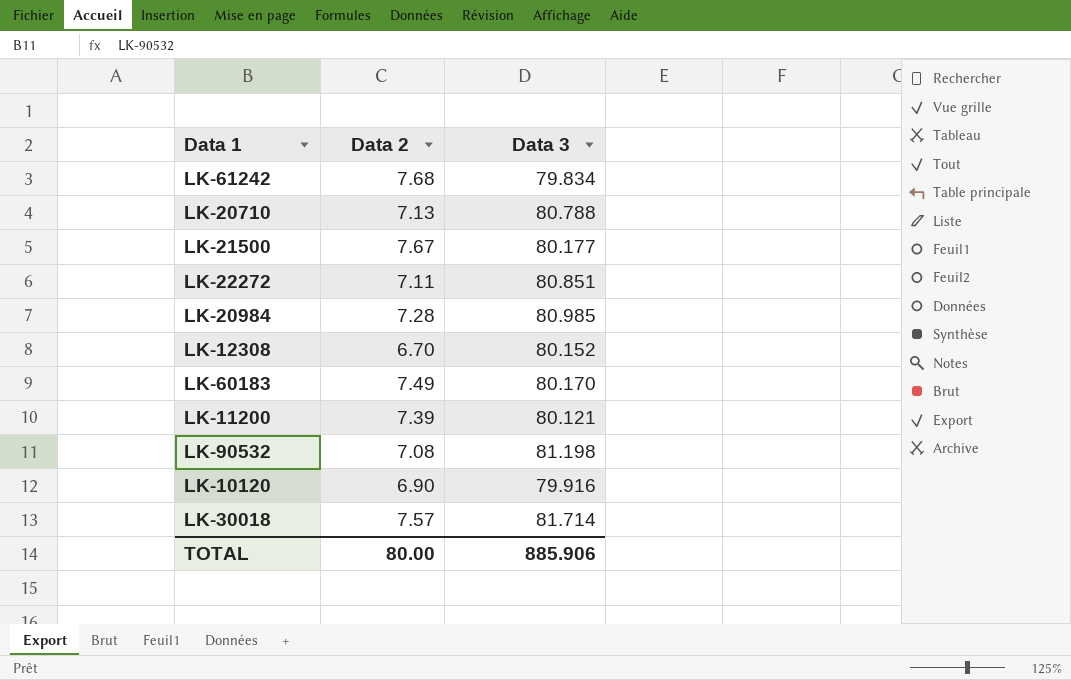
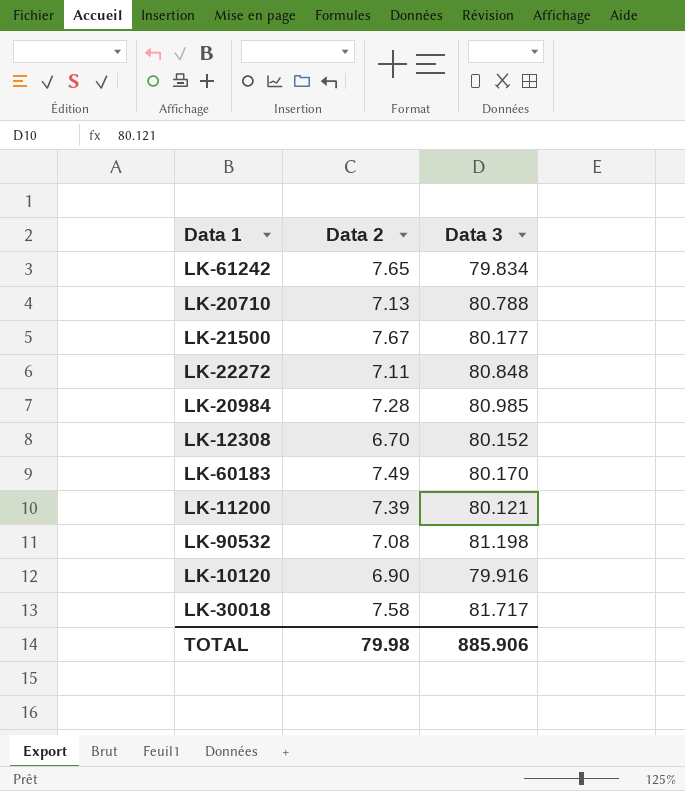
LK-61242 | Data 2: 7.68 -> 7.65
LK-22272 | Data 3: 80.851 -> 80.848
LK-30018 | Data 2: 7.57 -> 7.58
LK-30018 | Data 3: 81.714 -> 81.717
TOTAL | Data 2: 80.00 -> 79.98

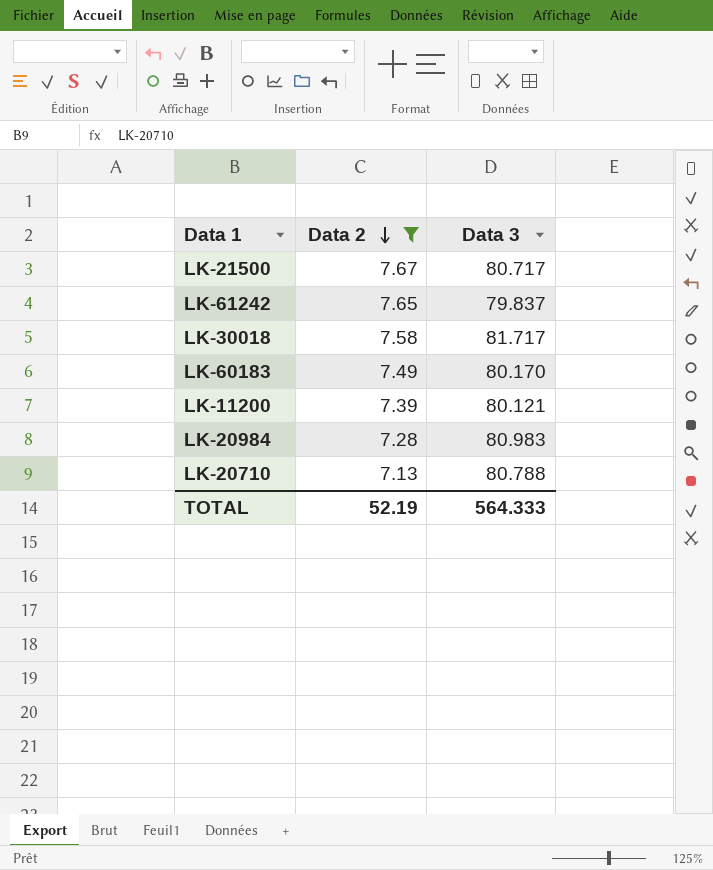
filter: none -> Data 2 >= 7.13
row order: none -> Data 2 descending
LK-21500 | Data 3: 80.177 -> 80.717
LK-61242 | Data 3: 79.834 -> 79.837
LK-20984 | Data 3: 80.985 -> 80.983
TOTAL | Data 2: 79.98 -> 52.19
TOTAL | Data 3: 885.906 -> 564.333

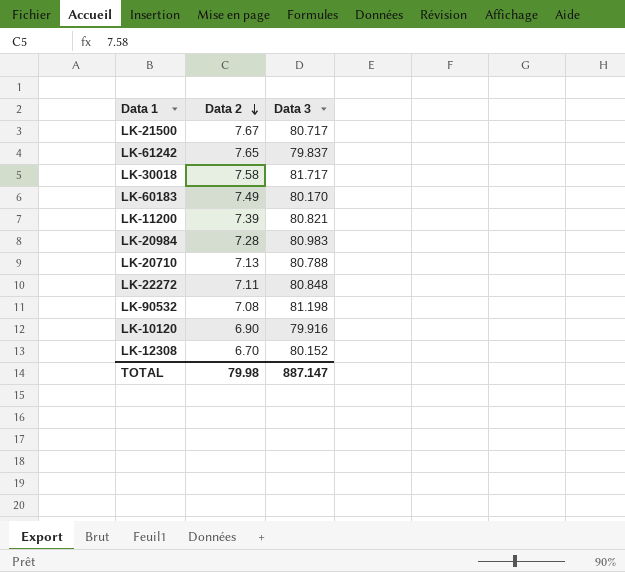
filter: Data 2 >= 7.13 -> none
LK-11200 | Data 3: 80.121 -> 80.821
TOTAL | Data 2: 52.19 -> 79.98
TOTAL | Data 3: 564.333 -> 887.147

